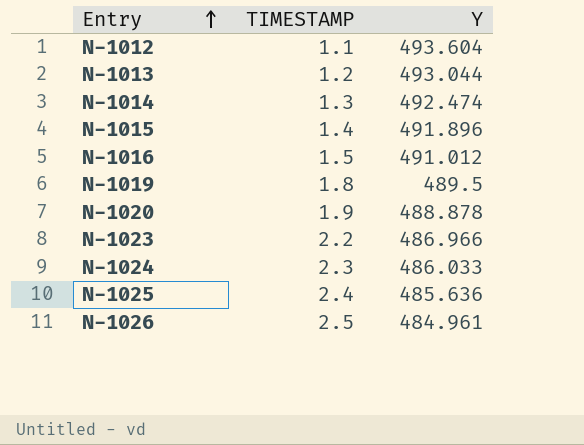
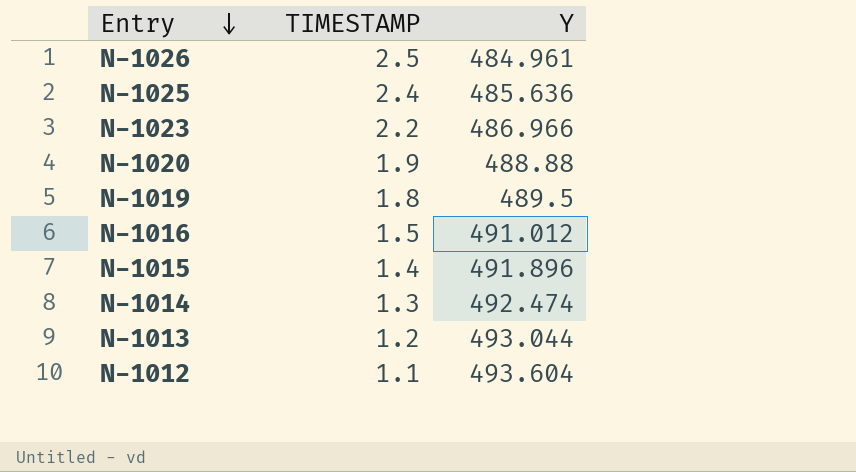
row order: Entry ascending -> Entry descending
row N-1024: 2.3 | 486.033 -> none
N-1020 | Y: 488.878 -> 488.88

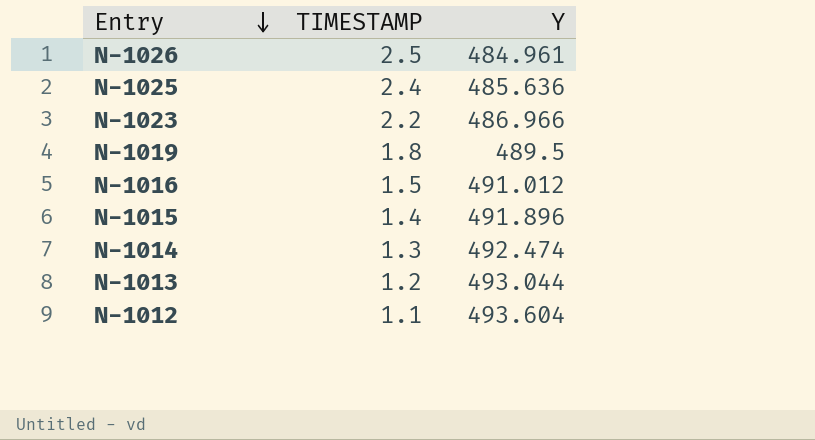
row N-1020: 1.9 | 488.88 -> none

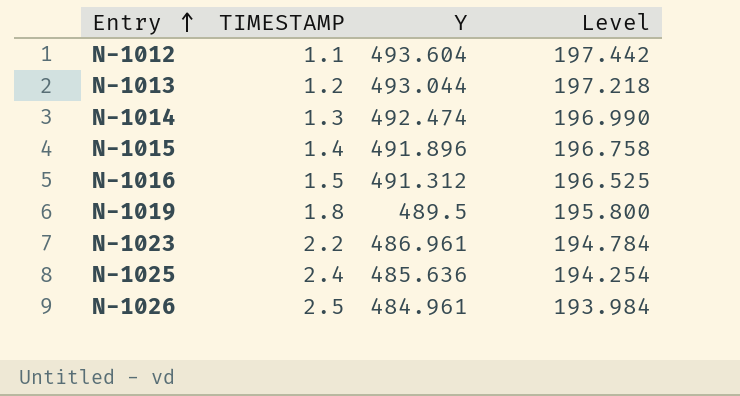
row order: Entry descending -> Entry ascending
column Level | formula: none -> [Y] * 0.4
N-1016 | Y: 491.012 -> 491.312
N-1023 | Y: 486.966 -> 486.961

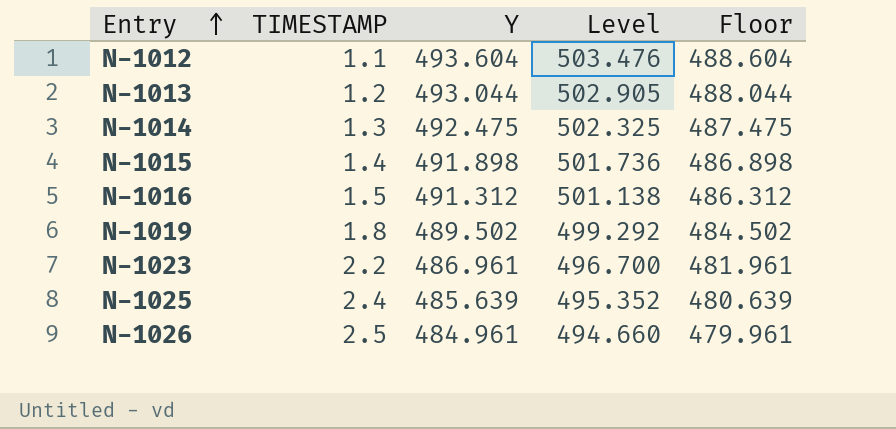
column Level | formula: [Y] * 0.4 -> [Y] * 1.02
column Floor | formula: none -> [Y] - 5
N-1014 | Y: 492.474 -> 492.475
N-1015 | Y: 491.896 -> 491.898
N-1019 | Y: 489.5 -> 489.502
N-1025 | Y: 485.636 -> 485.639

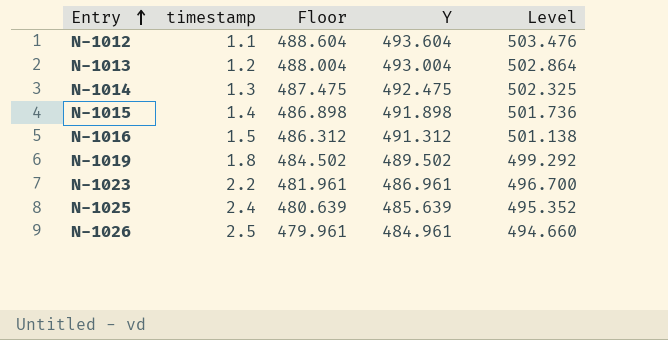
column name: TIMESTAMP -> timestamp
column Floor | position: 5 -> 3
N-1013 | Floor: 488.044 -> 488.004
N-1013 | Y: 493.044 -> 493.004
N-1013 | Level: 502.905 -> 502.864

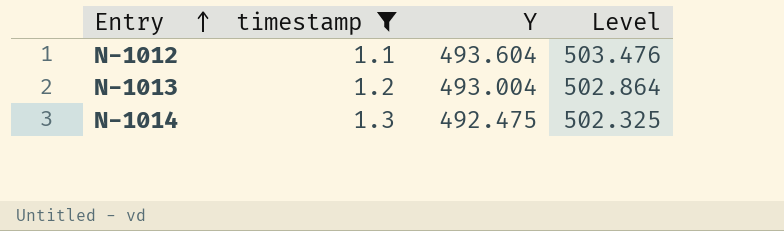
filter: none -> timestamp <= 1.3
column Floor | formula: [Y] - 5 -> none

